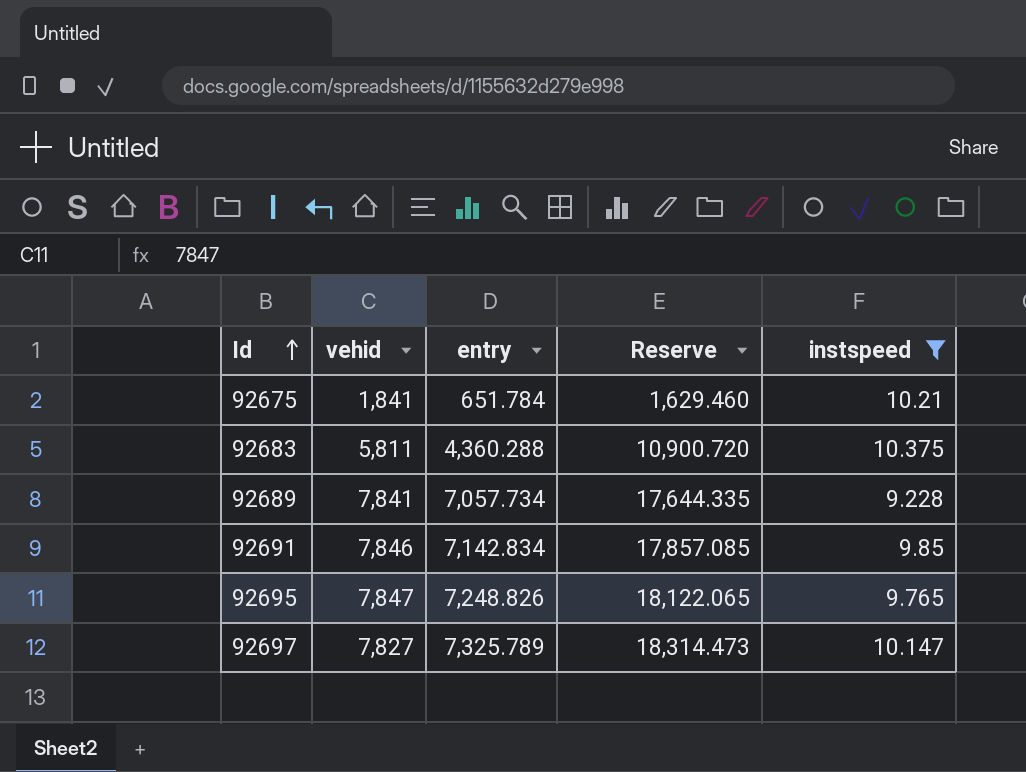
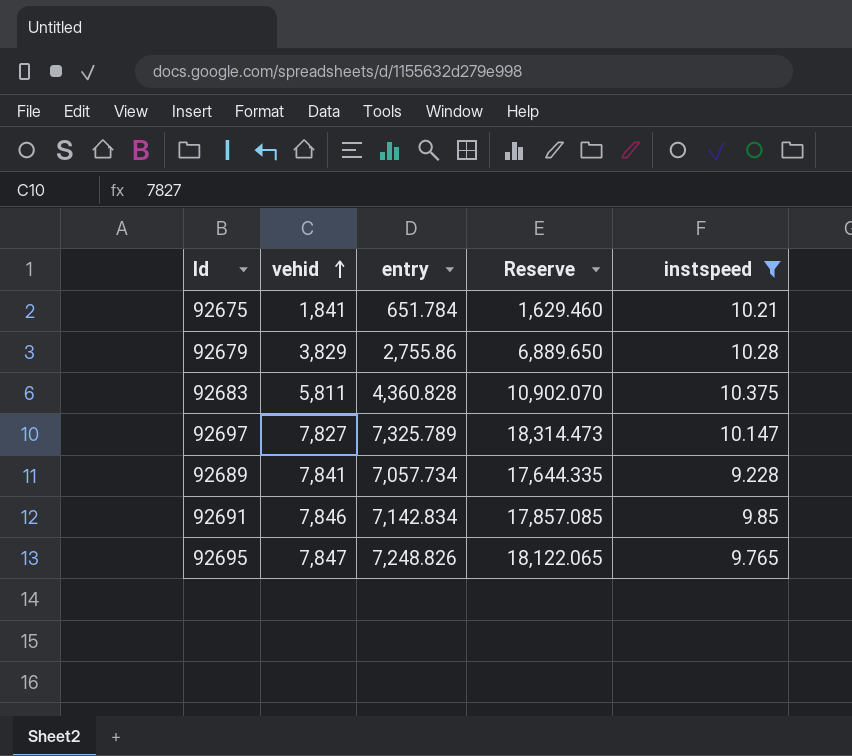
row order: Id ascending -> vehid ascending
row 92679: none -> 3,829 | 2,755.86 | 6,889.650 | 10.28
92683 | entry: 4,360.288 -> 4,360.828
92683 | Reserve: 10,900.720 -> 10,902.070

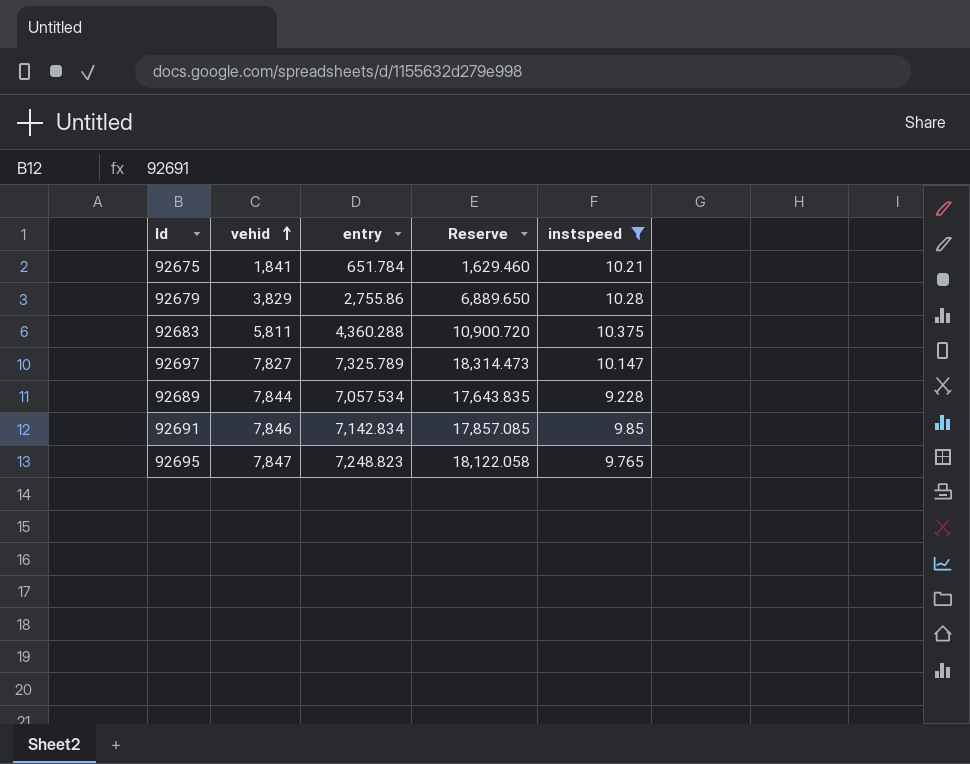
92683 | entry: 4,360.828 -> 4,360.288
92683 | Reserve: 10,902.070 -> 10,900.720
92689 | vehid: 7,841 -> 7,844
92689 | entry: 7,057.734 -> 7,057.534
92689 | Reserve: 17,644.335 -> 17,643.835
92695 | entry: 7,248.826 -> 7,248.823
92695 | Reserve: 18,122.065 -> 18,122.058

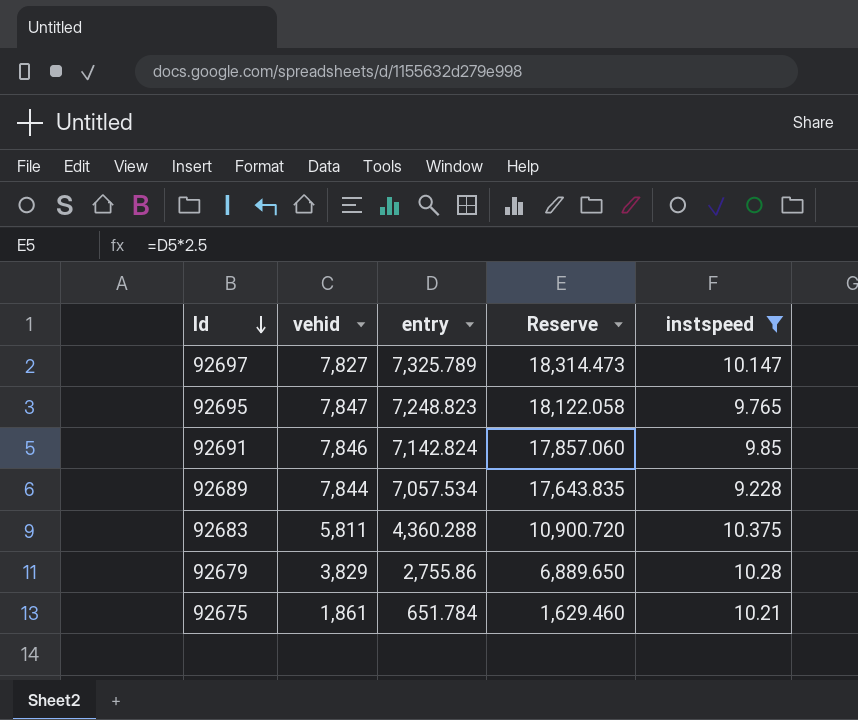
row order: vehid ascending -> Id descending
92691 | entry: 7,142.834 -> 7,142.824
92691 | Reserve: 17,857.085 -> 17,857.060
92675 | vehid: 1,841 -> 1,861

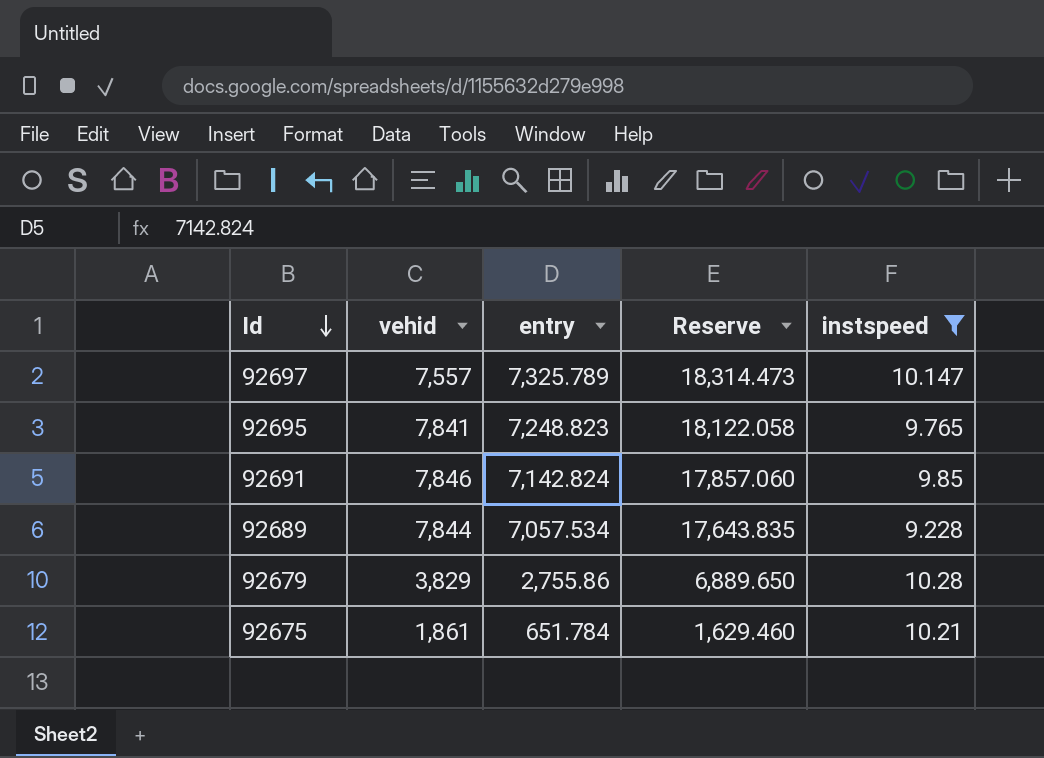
row 92683: 5,811 | 4,360.288 | 10,900.720 | 10.375 -> none
92697 | vehid: 7,827 -> 7,557
92695 | vehid: 7,847 -> 7,841

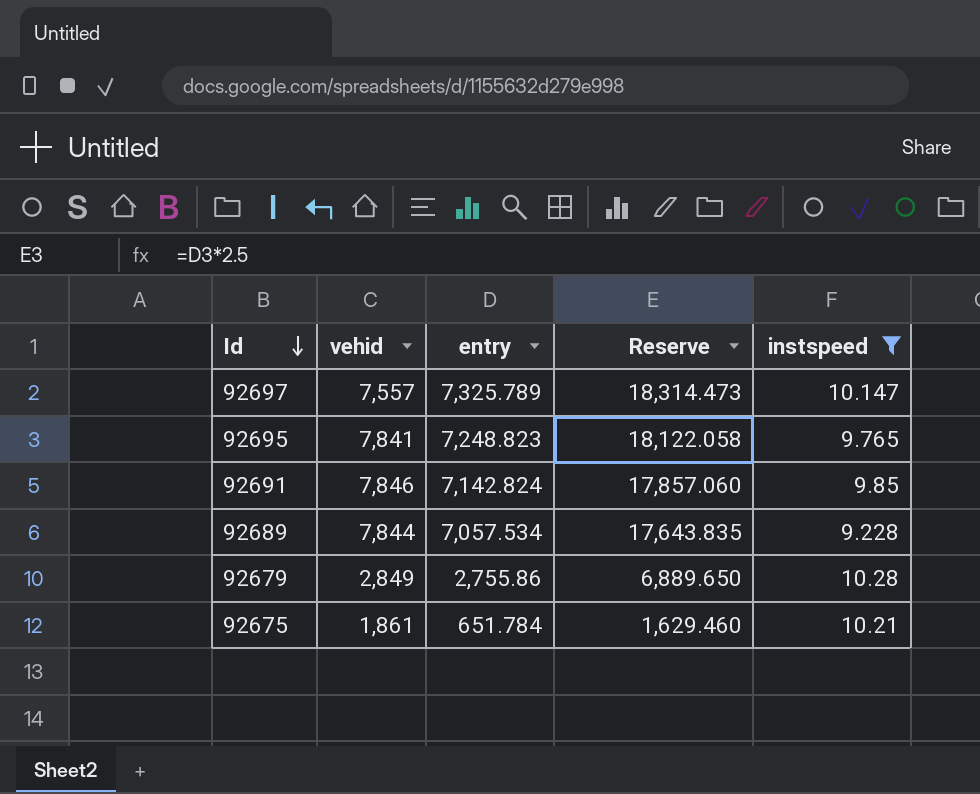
92679 | vehid: 3,829 -> 2,849

